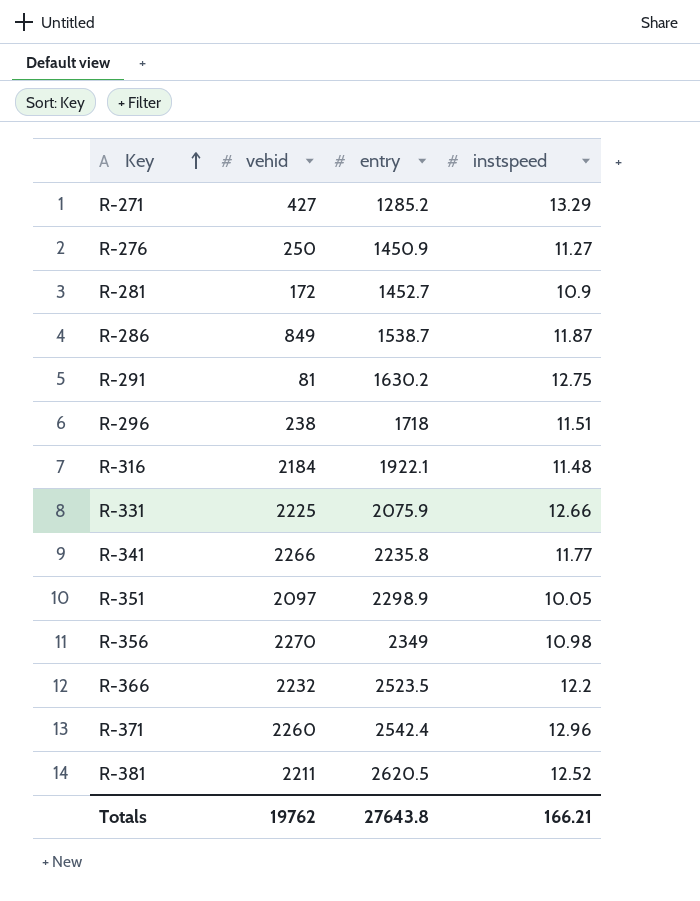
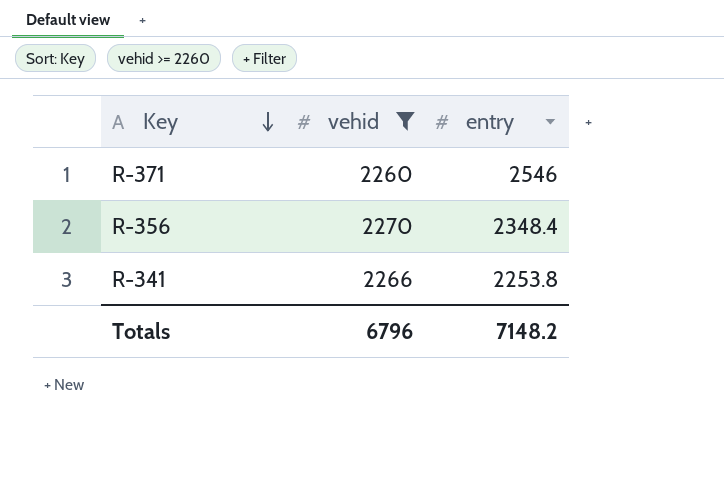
filter: none -> vehid >= 2260
row order: Key ascending -> Key descending
column instspeed | position: 4 -> none
R-371 | entry: 2542.4 -> 2546
R-356 | entry: 2349 -> 2348.4
R-341 | entry: 2235.8 -> 2253.8
Totals | vehid: 19762 -> 6796
Totals | entry: 27643.8 -> 7148.2

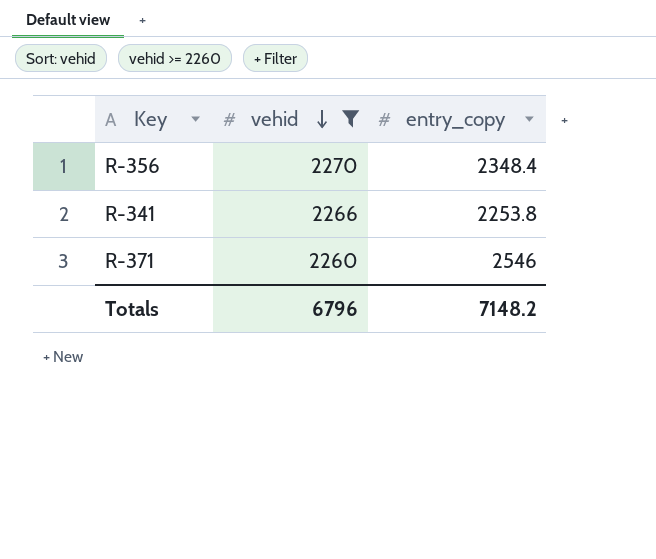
row order: Key descending -> vehid descending
column name: entry -> entry_copy

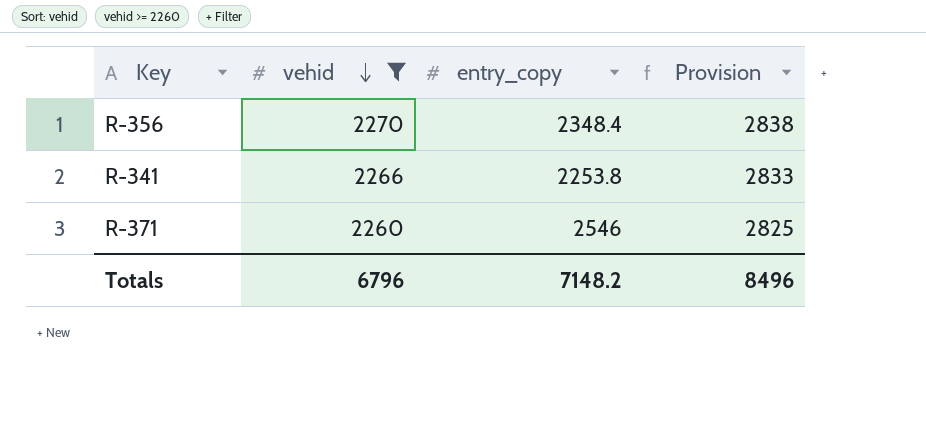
column Provision | formula: none -> [vehid] * 1.25

